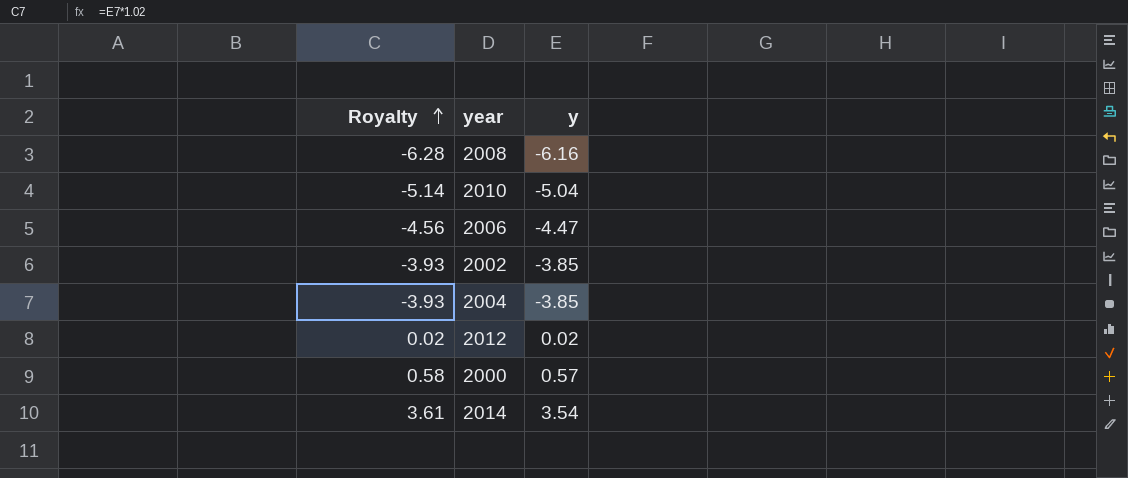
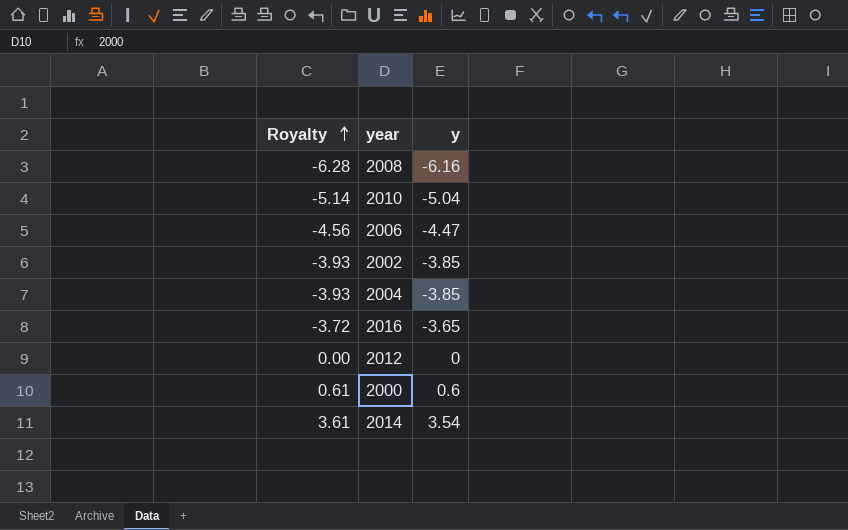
row 2016: none -> -3.72 | -3.65
2012 | Royalty: 0.02 -> 0.00
2012 | y: 0.02 -> 0
2000 | Royalty: 0.58 -> 0.61
2000 | y: 0.57 -> 0.6

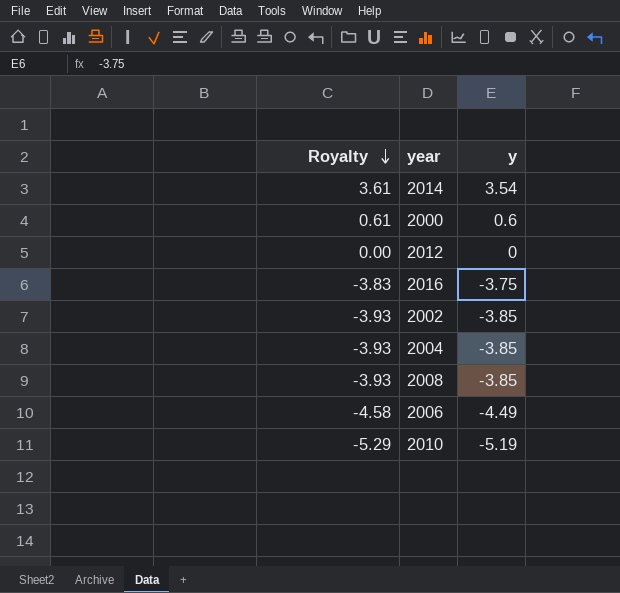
row order: Royalty ascending -> Royalty descending
2016 | Royalty: -3.72 -> -3.83
2016 | y: -3.65 -> -3.75
2008 | Royalty: -6.28 -> -3.93
2008 | y: -6.16 -> -3.85
2006 | Royalty: -4.56 -> -4.58
2006 | y: -4.47 -> -4.49
2010 | Royalty: -5.14 -> -5.29
2010 | y: -5.04 -> -5.19

